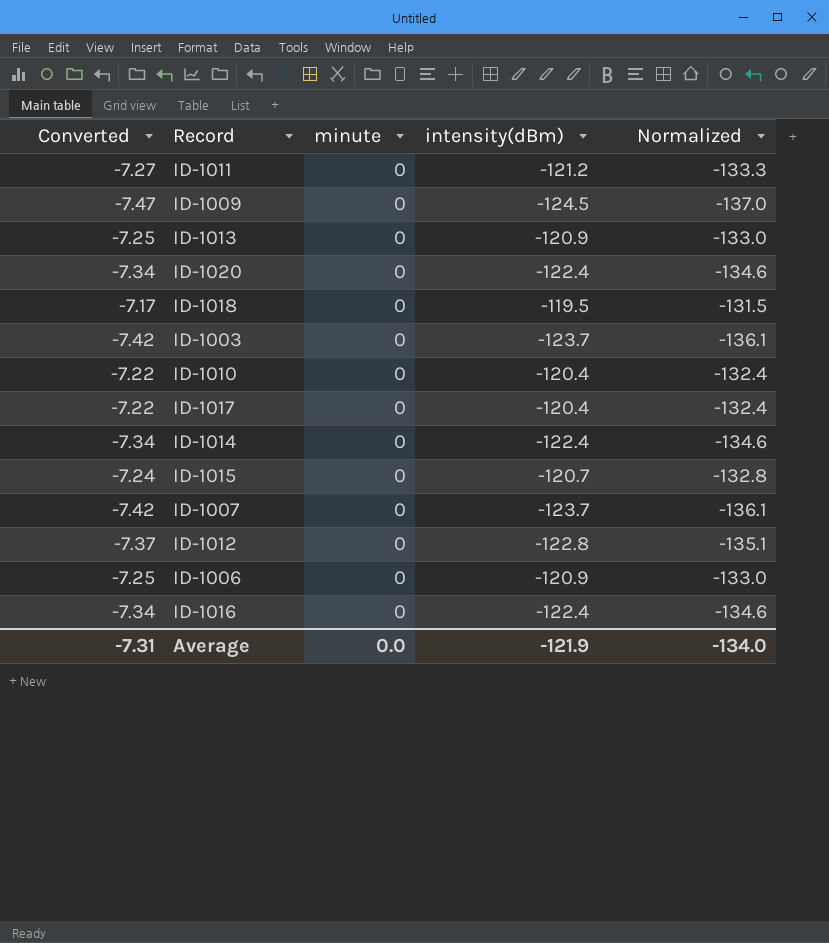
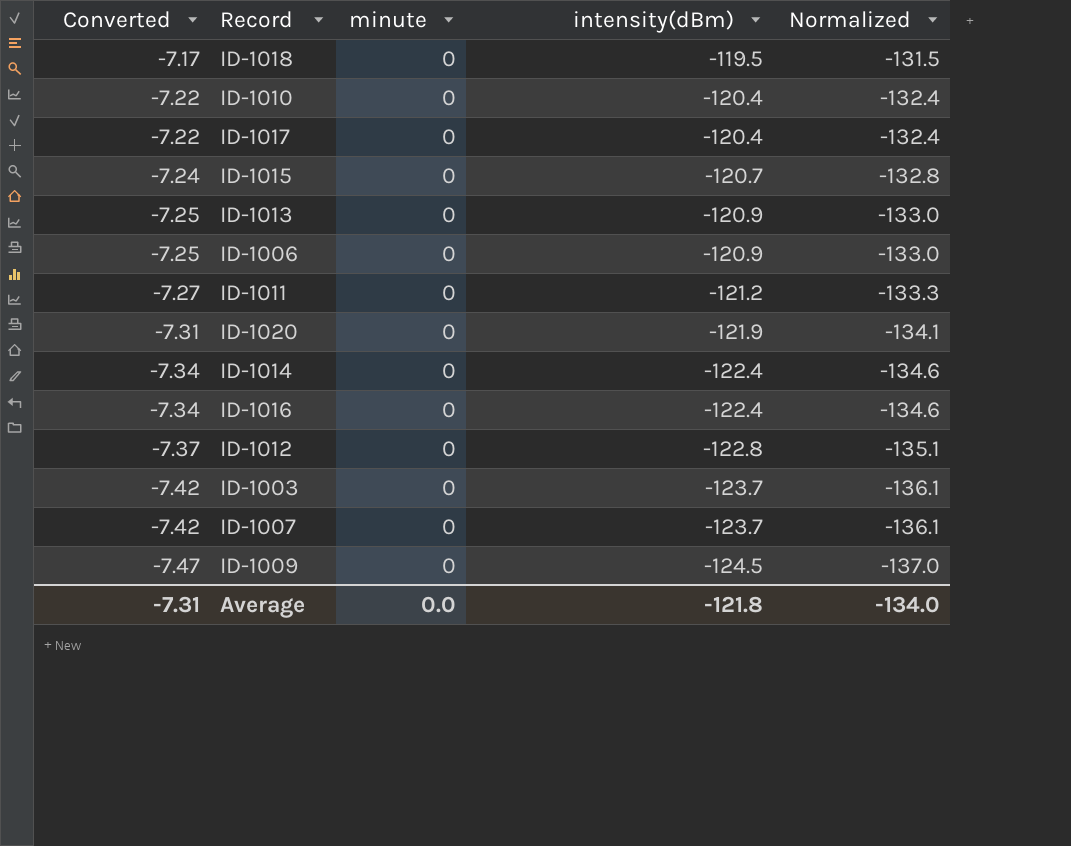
row order: none -> Converted descending
ID-1020 | Converted: -7.34 -> -7.31
ID-1020 | intensity(dBm): -122.4 -> -121.9
ID-1020 | Normalized: -134.6 -> -134.1
Average | intensity(dBm): -121.9 -> -121.8

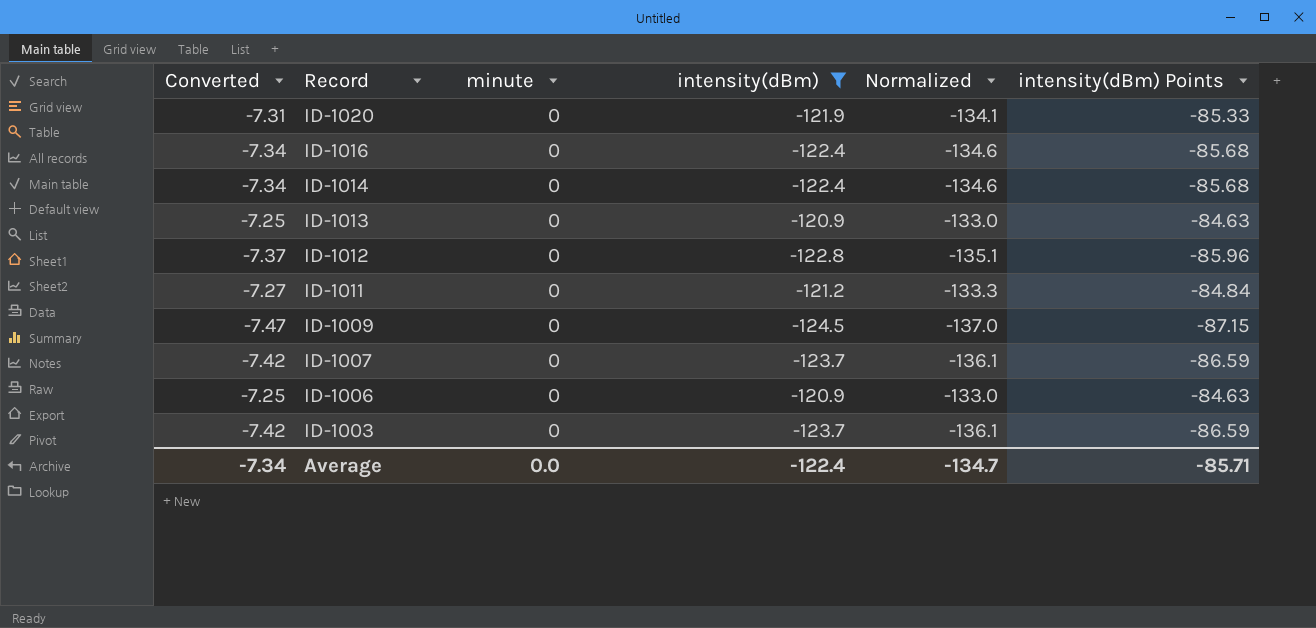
filter: none -> intensity(dBm) <= -120.9
row order: Converted descending -> Record descending
column intensity(dBm) Points | formula: none -> [intensity(dBm)] * 0.7
Average | Converted: -7.31 -> -7.34
Average | intensity(dBm): -121.8 -> -122.4
Average | Normalized: -134.0 -> -134.7

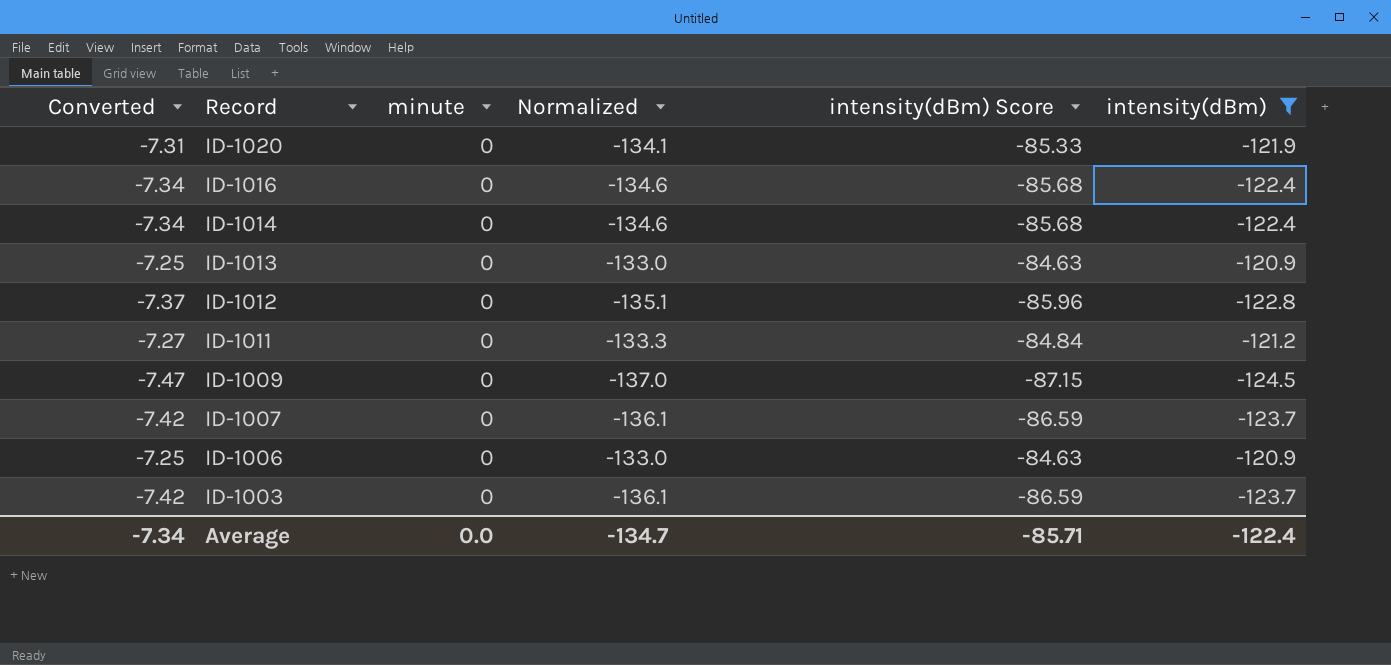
column name: intensity(dBm) Points -> intensity(dBm) Score
column intensity(dBm) | position: 4 -> 6

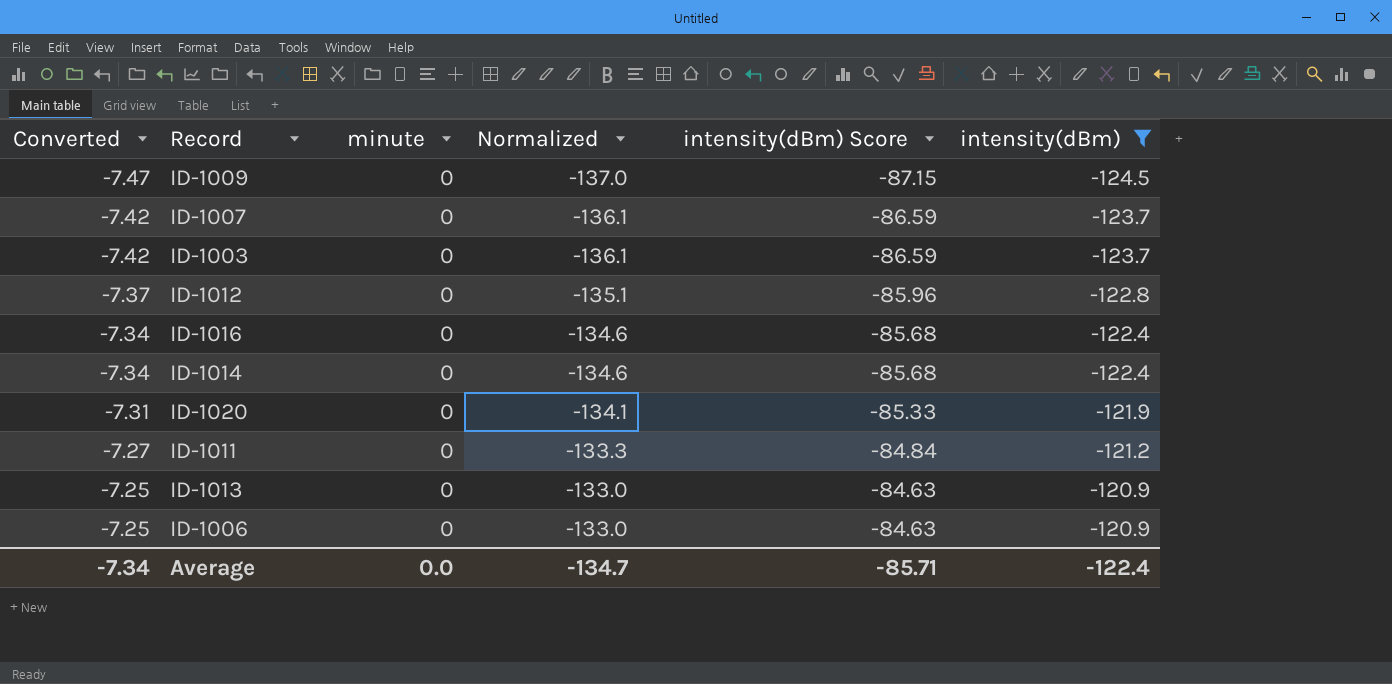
row order: Record descending -> Converted ascending

